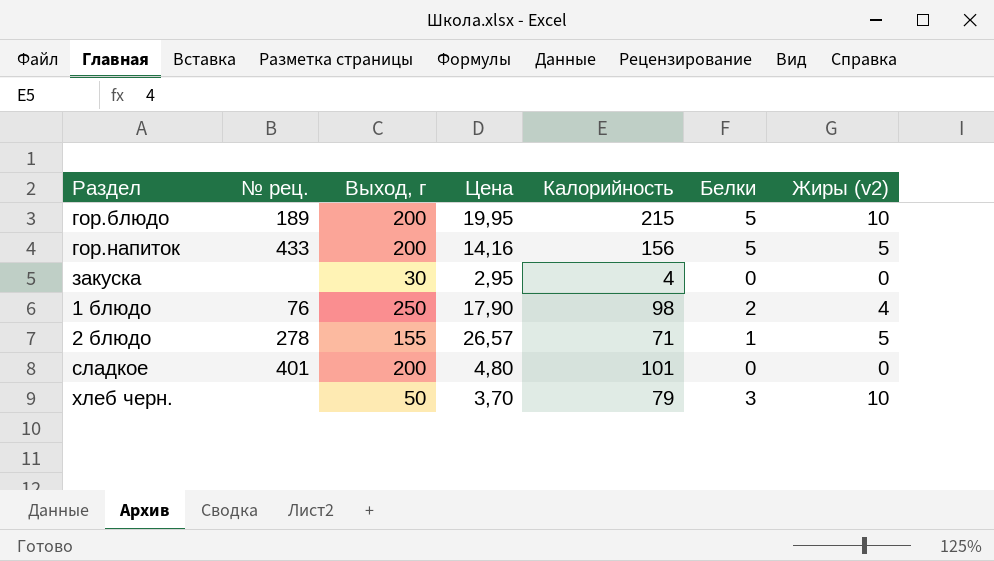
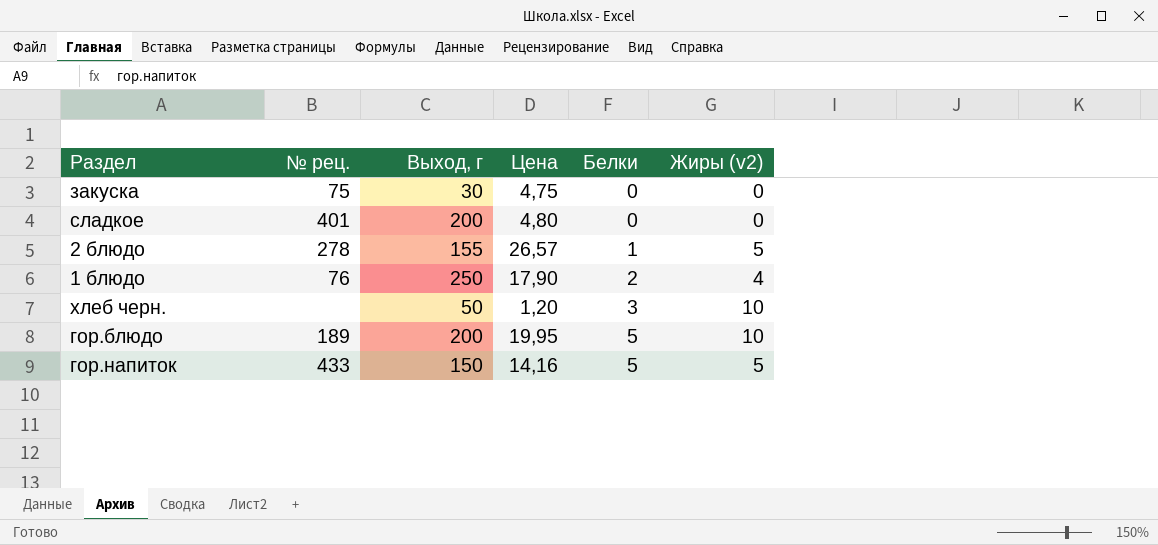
row order: none -> Белки ascending
column Калорийность | position: 5 -> none
закуска | № рец.: none -> 75
закуска | Цена: 2,95 -> 4,75
хлеб черн. | Цена: 3,70 -> 1,20
гор.напиток | Выход, г: 200 -> 150

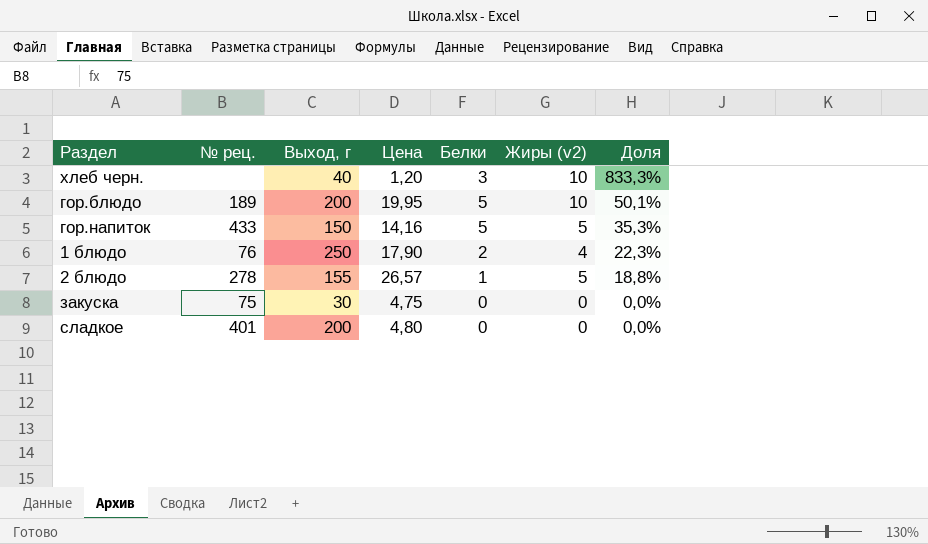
row order: Белки ascending -> Доля descending
column Доля | formula: none -> [Жиры (v2)] / [Цена]
хлеб черн. | Выход, г: 50 -> 40

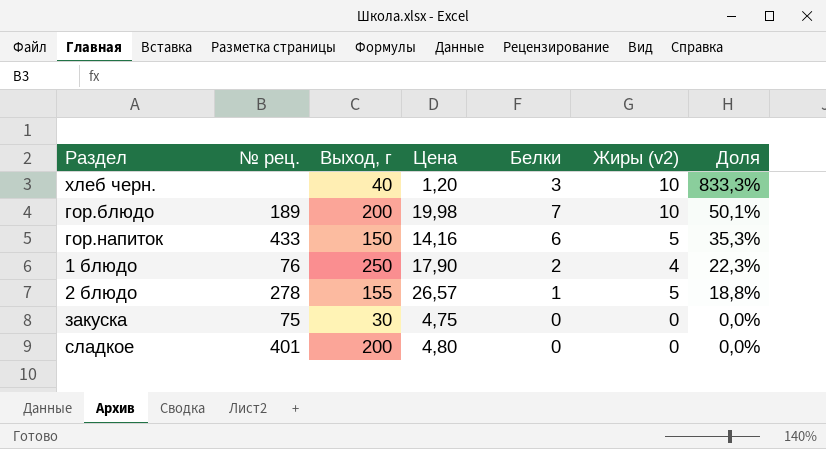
гор.блюдо | Цена: 19,95 -> 19,98
гор.блюдо | Белки: 5 -> 7
гор.напиток | Белки: 5 -> 6

